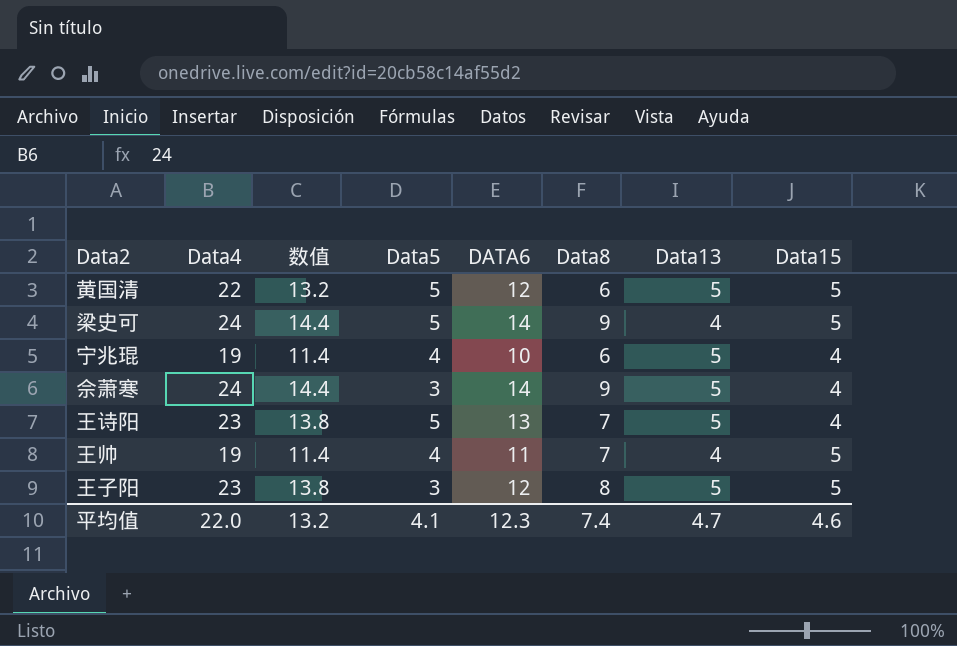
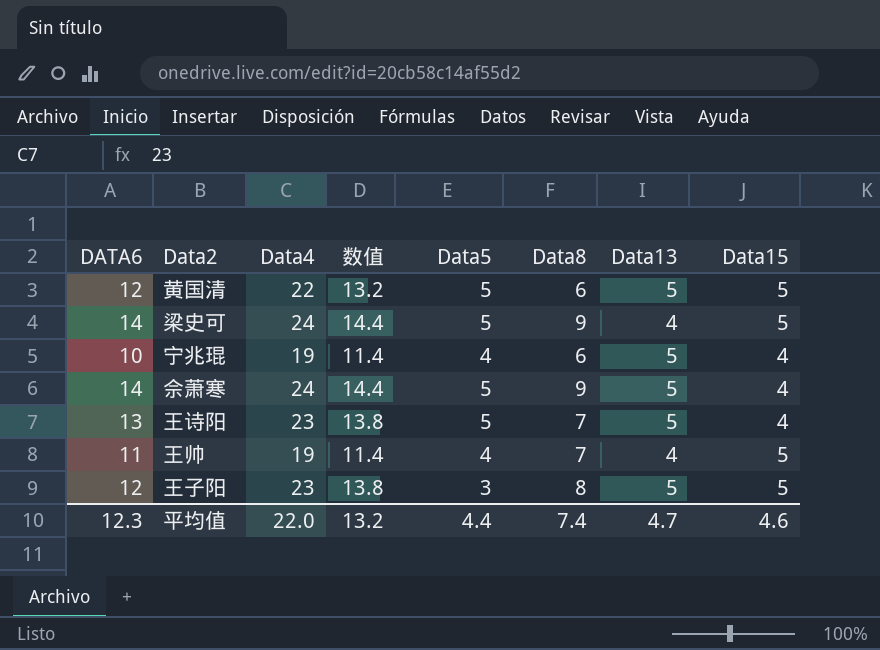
column DATA6 | position: 5 -> 1
佘萧寒 | Data5: 3 -> 5
平均值 | Data5: 4.1 -> 4.4

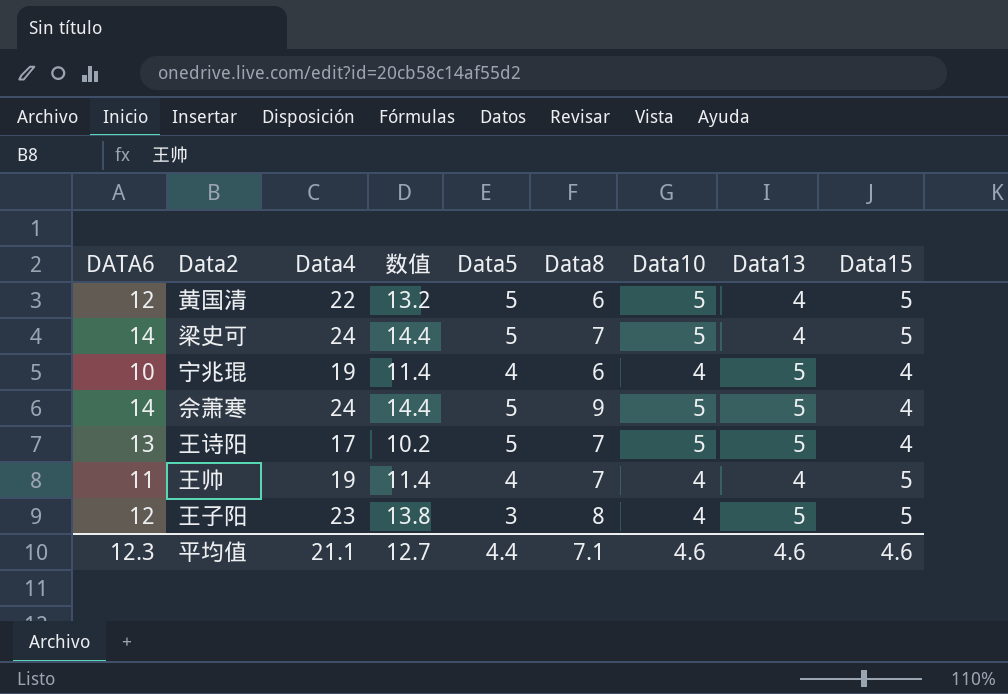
column Data10 | position: none -> 7
黄国清 | Data13: 5 -> 4
梁史可 | Data8: 9 -> 7
王诗阳 | Data4: 23 -> 17
王诗阳 | 数值: 13.8 -> 10.2
平均值 | Data4: 22.0 -> 21.1
平均值 | 数值: 13.2 -> 12.7
平均值 | Data8: 7.4 -> 7.1
平均值 | Data13: 4.7 -> 4.6

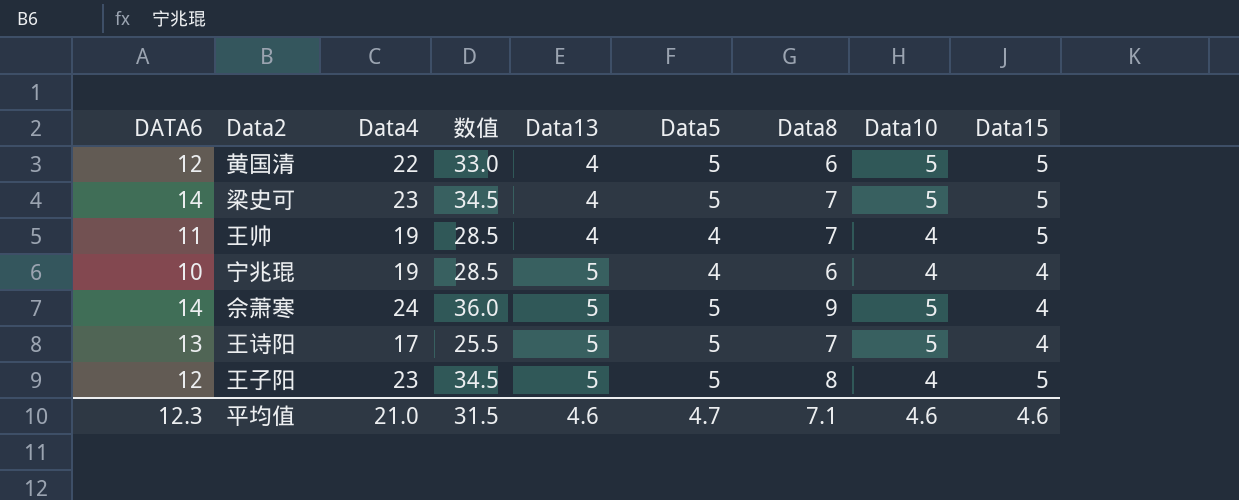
row order: none -> Data13 ascending
column 数值 | formula: [Data4] * 0.6 -> [Data4] * 1.5
column Data13 | position: 8 -> 5
梁史可 | Data4: 24 -> 23
王子阳 | Data5: 3 -> 5
平均值 | Data4: 21.1 -> 21.0
平均值 | 数值: 12.7 -> 31.5
平均值 | Data5: 4.4 -> 4.7

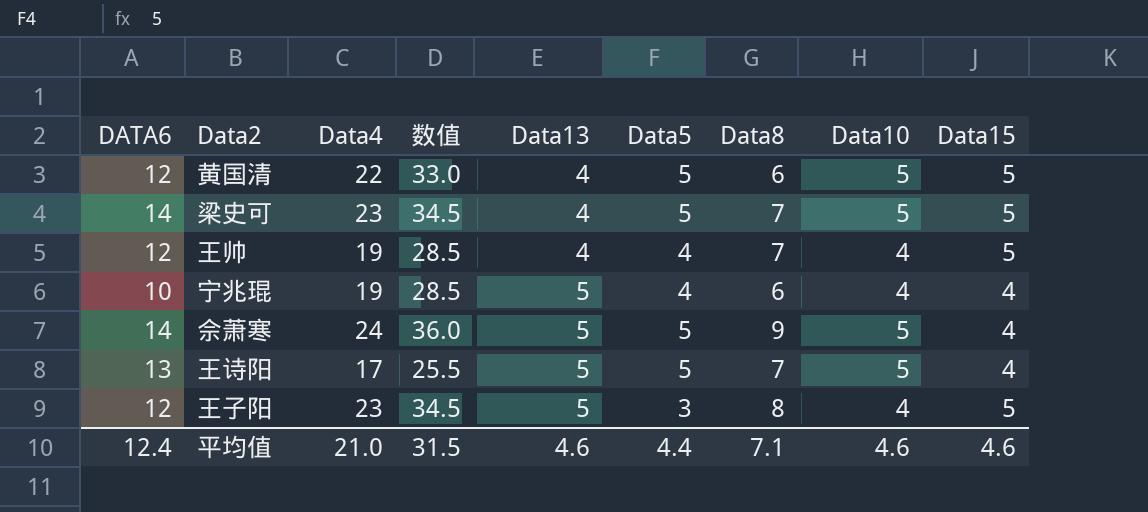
王帅 | DATA6: 11 -> 12
王子阳 | Data5: 5 -> 3
平均值 | DATA6: 12.3 -> 12.4
平均值 | Data5: 4.7 -> 4.4

